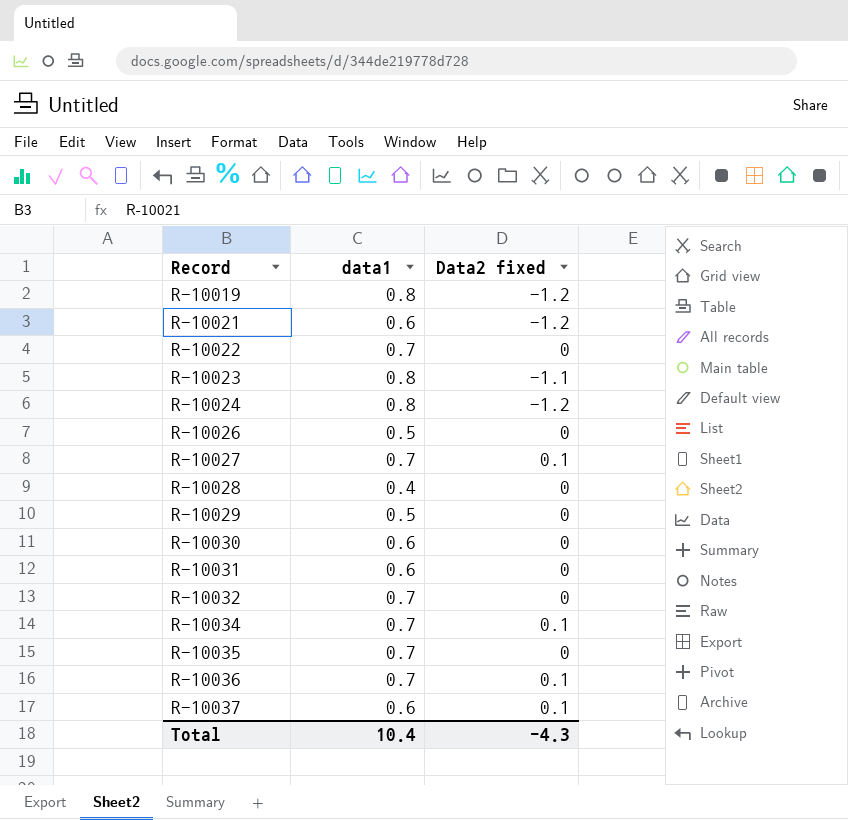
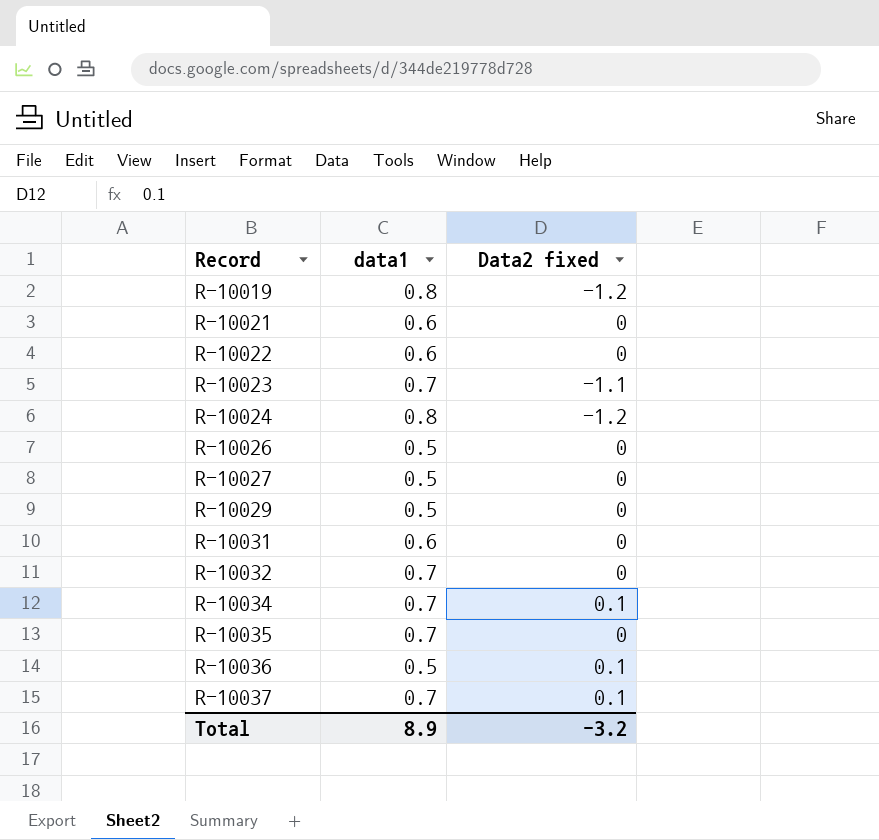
row R-10028: 0.4 | 0 -> none
row R-10030: 0.6 | 0 -> none
R-10021 | Data2 fixed: -1.2 -> 0
R-10022 | data1: 0.7 -> 0.6
R-10023 | data1: 0.8 -> 0.7
R-10027 | data1: 0.7 -> 0.5
R-10027 | Data2 fixed: 0.1 -> 0
R-10036 | data1: 0.7 -> 0.5
R-10037 | data1: 0.6 -> 0.7
Total | data1: 10.4 -> 8.9
Total | Data2 fixed: -4.3 -> -3.2

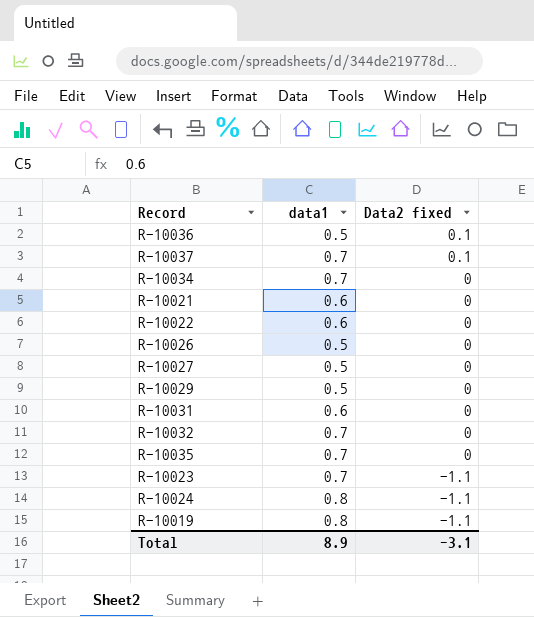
row order: Record ascending -> Data2 fixed descending
R-10034 | Data2 fixed: 0.1 -> 0
R-10024 | Data2 fixed: -1.2 -> -1.1
R-10019 | Data2 fixed: -1.2 -> -1.1
Total | Data2 fixed: -3.2 -> -3.1

